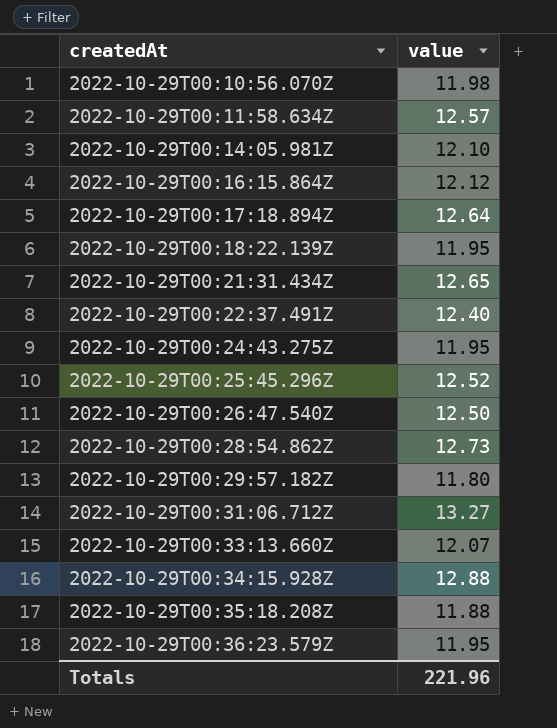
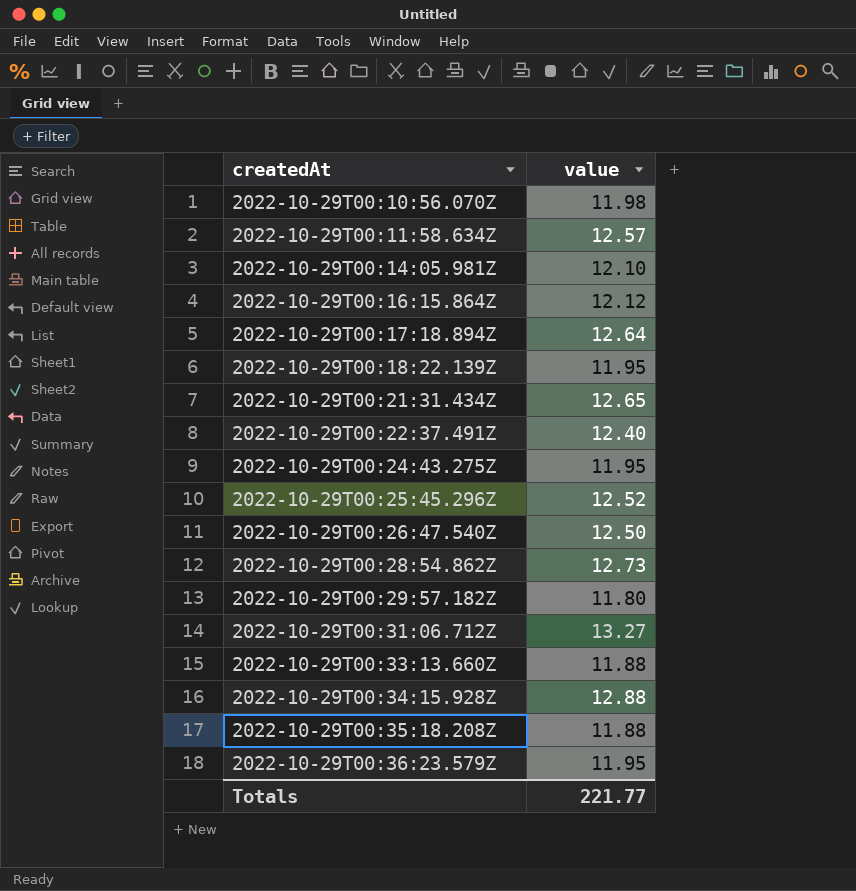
2022-10-29T00:33:13.660Z | value: 12.07 -> 11.88
Totals | value: 221.96 -> 221.77

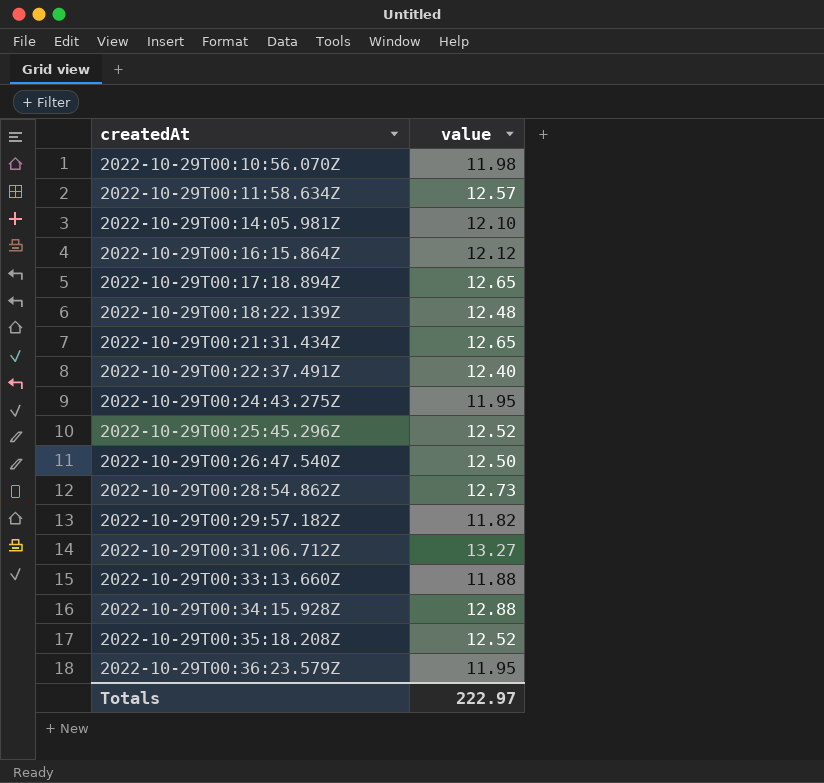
2022-10-29T00:17:18.894Z | value: 12.64 -> 12.65
2022-10-29T00:18:22.139Z | value: 11.95 -> 12.48
2022-10-29T00:29:57.182Z | value: 11.80 -> 11.82
2022-10-29T00:35:18.208Z | value: 11.88 -> 12.52
Totals | value: 221.77 -> 222.97

